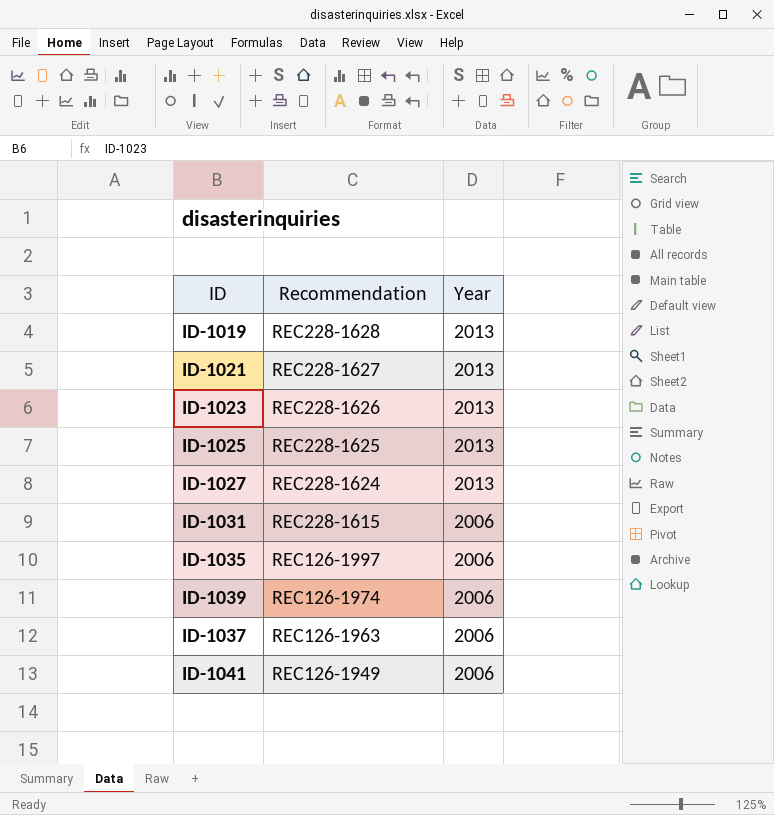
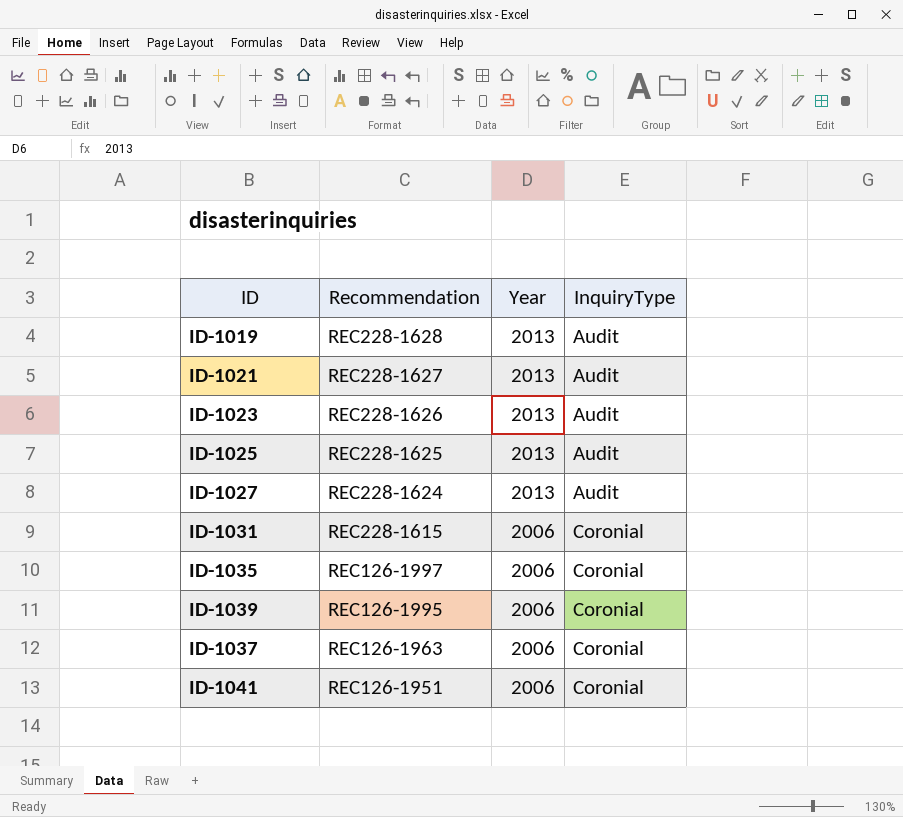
column InquiryType | position: none -> 4
ID-1039 | Recommendation: REC126-1974 -> REC126-1995
ID-1041 | Recommendation: REC126-1949 -> REC126-1951

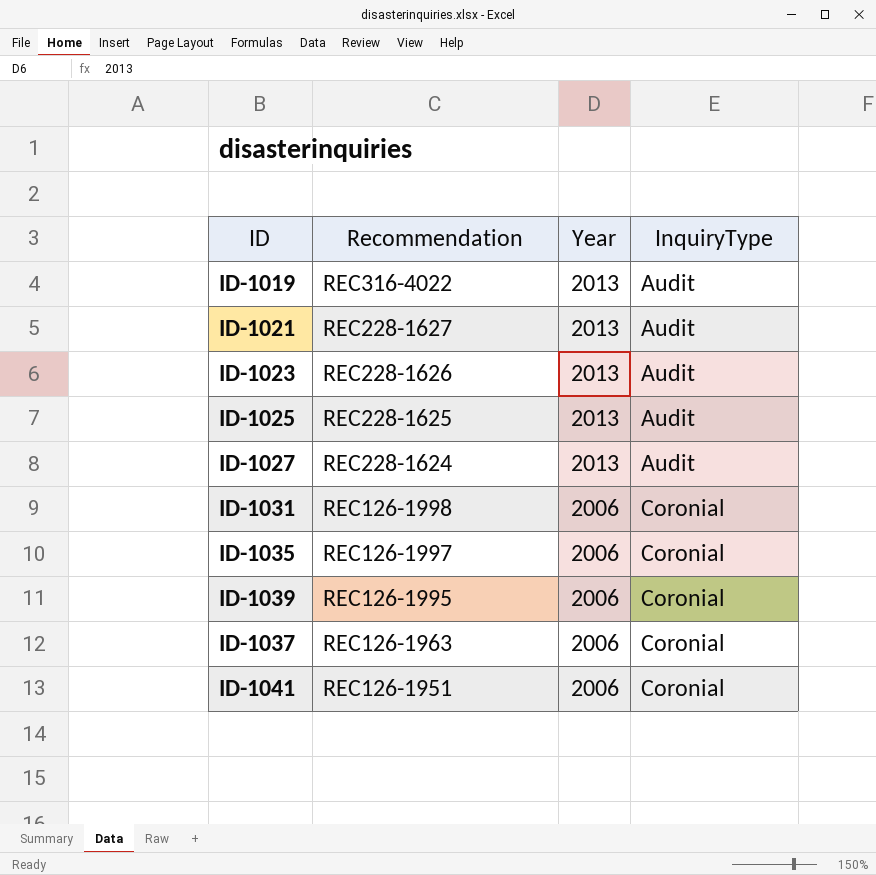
ID-1019 | Recommendation: REC228-1628 -> REC316-4022
ID-1031 | Recommendation: REC228-1615 -> REC126-1998

